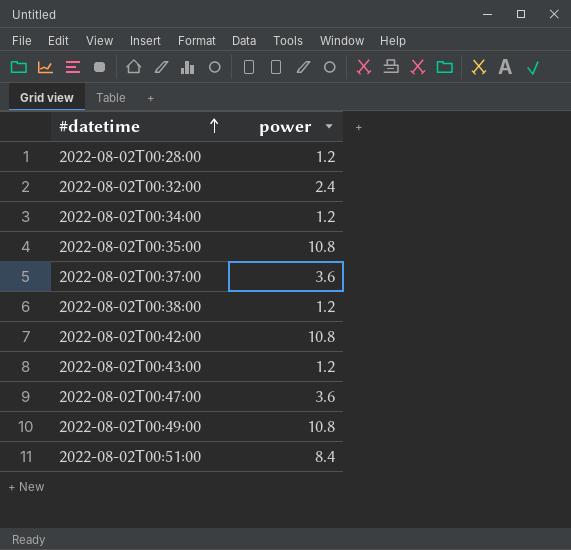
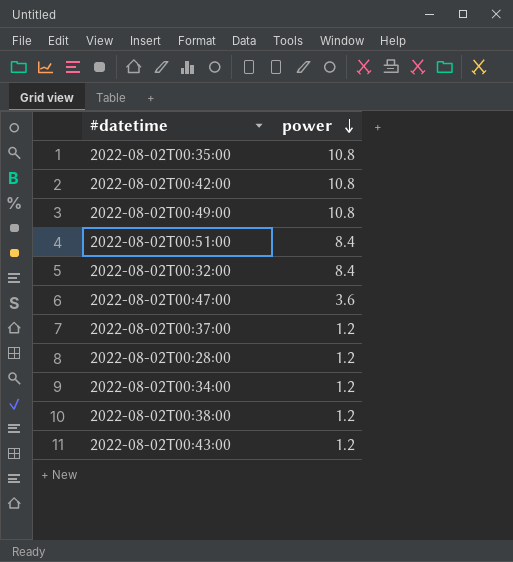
row order: #datetime ascending -> power descending
2022-08-02T00:32:00 | power: 2.4 -> 8.4
2022-08-02T00:37:00 | power: 3.6 -> 1.2

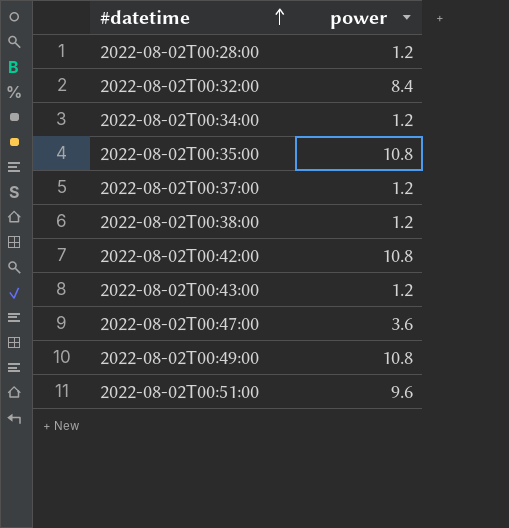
row order: power descending -> #datetime ascending
2022-08-02T00:51:00 | power: 8.4 -> 9.6

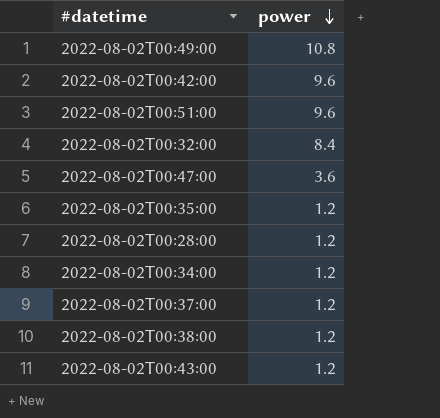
row order: #datetime ascending -> power descending
2022-08-02T00:42:00 | power: 10.8 -> 9.6
2022-08-02T00:35:00 | power: 10.8 -> 1.2

